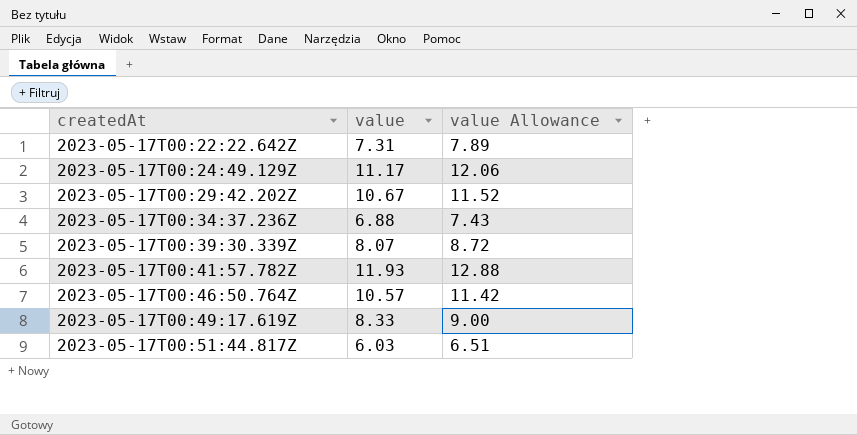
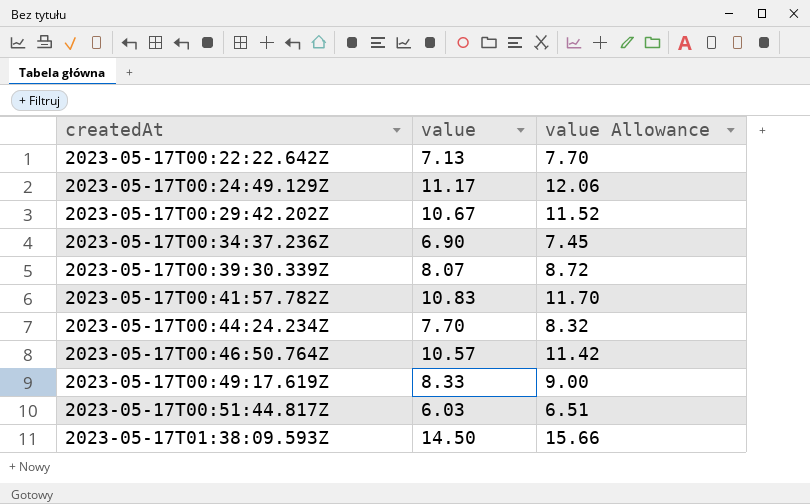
2023-05-17T00:22:22.642Z | value: 7.31 -> 7.13
2023-05-17T00:22:22.642Z | value Allowance: 7.89 -> 7.70
2023-05-17T00:34:37.236Z | value: 6.88 -> 6.90
2023-05-17T00:34:37.236Z | value Allowance: 7.43 -> 7.45
2023-05-17T00:41:57.782Z | value: 11.93 -> 10.83
2023-05-17T00:41:57.782Z | value Allowance: 12.88 -> 11.70
row 2023-05-17T00:44:24.234Z: none -> 7.70 | 8.32
row 2023-05-17T01:38:09.593Z: none -> 14.50 | 15.66

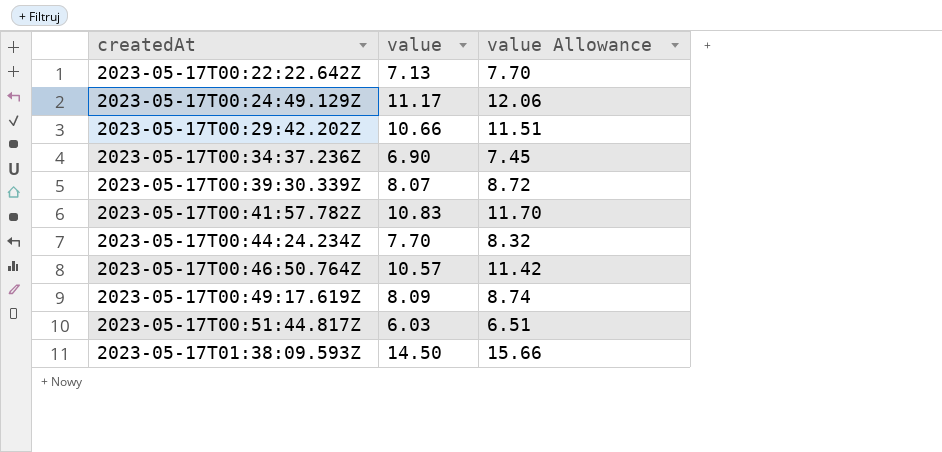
2023-05-17T00:29:42.202Z | value: 10.67 -> 10.66
2023-05-17T00:29:42.202Z | value Allowance: 11.52 -> 11.51
2023-05-17T00:49:17.619Z | value: 8.33 -> 8.09
2023-05-17T00:49:17.619Z | value Allowance: 9.00 -> 8.74

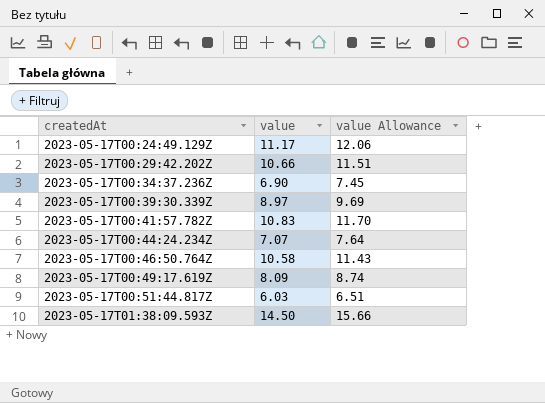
row 2023-05-17T00:22:22.642Z: 7.13 | 7.70 -> none
2023-05-17T00:39:30.339Z | value: 8.07 -> 8.97
2023-05-17T00:39:30.339Z | value Allowance: 8.72 -> 9.69
2023-05-17T00:44:24.234Z | value: 7.70 -> 7.07
2023-05-17T00:44:24.234Z | value Allowance: 8.32 -> 7.64
2023-05-17T00:46:50.764Z | value: 10.57 -> 10.58
2023-05-17T00:46:50.764Z | value Allowance: 11.42 -> 11.43

